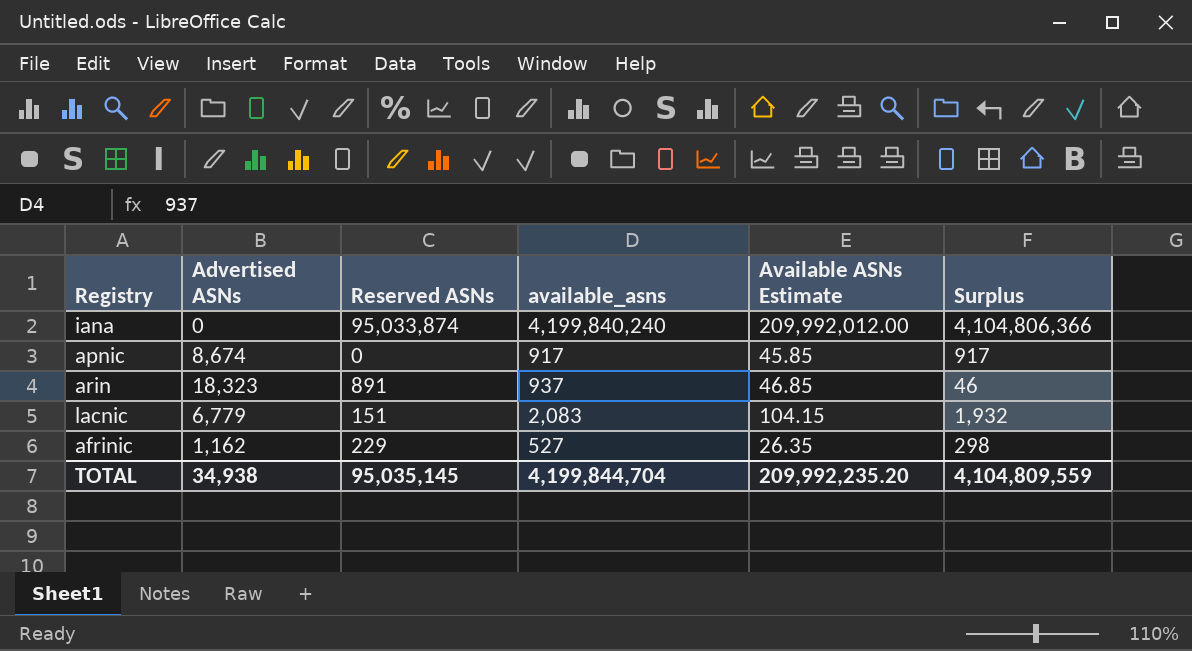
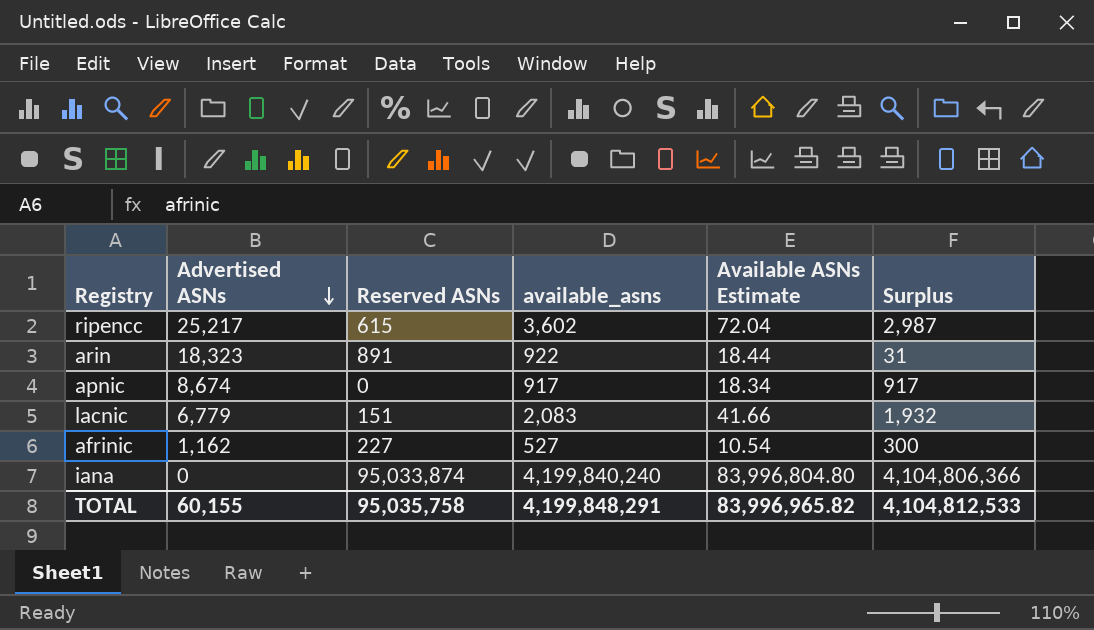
row order: none -> Advertised ASNs descending
column Available ASNs Estimate | formula: [available_asns] * 0.05 -> [available_asns] * 0.02
row ripencc: none -> 25,217 | 615 | 3,602 | 72.04 | 2,987
arin | available_asns: 937 -> 922
arin | Surplus: 46 -> 31
afrinic | Reserved ASNs: 229 -> 227
afrinic | Surplus: 298 -> 300
TOTAL | Advertised ASNs: 34,938 -> 60,155
TOTAL | Reserved ASNs: 95,035,145 -> 95,035,758
TOTAL | available_asns: 4,199,844,704 -> 4,199,848,291
TOTAL | Available ASNs Estimate: 209,992,235.20 -> 83,996,965.82
TOTAL | Surplus: 4,104,809,559 -> 4,104,812,533

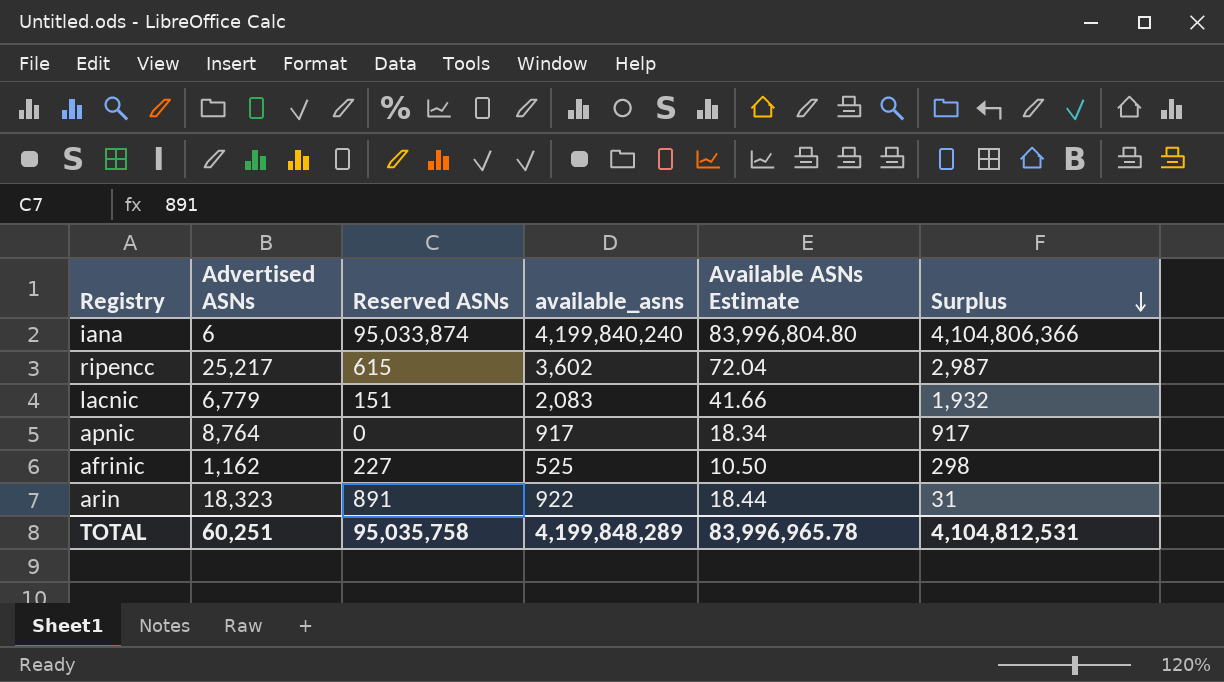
row order: Advertised ASNs descending -> Surplus descending
iana | Advertised ASNs: 0 -> 6
apnic | Advertised ASNs: 8,674 -> 8,764
afrinic | available_asns: 527 -> 525
afrinic | Available ASNs Estimate: 10.54 -> 10.50
afrinic | Surplus: 300 -> 298
TOTAL | Advertised ASNs: 60,155 -> 60,251
TOTAL | available_asns: 4,199,848,291 -> 4,199,848,289
TOTAL | Available ASNs Estimate: 83,996,965.82 -> 83,996,965.78
TOTAL | Surplus: 4,104,812,533 -> 4,104,812,531

